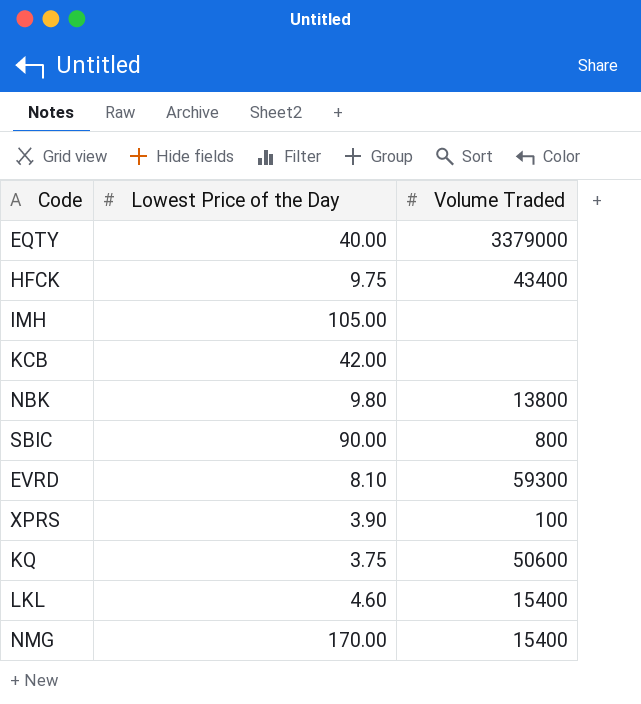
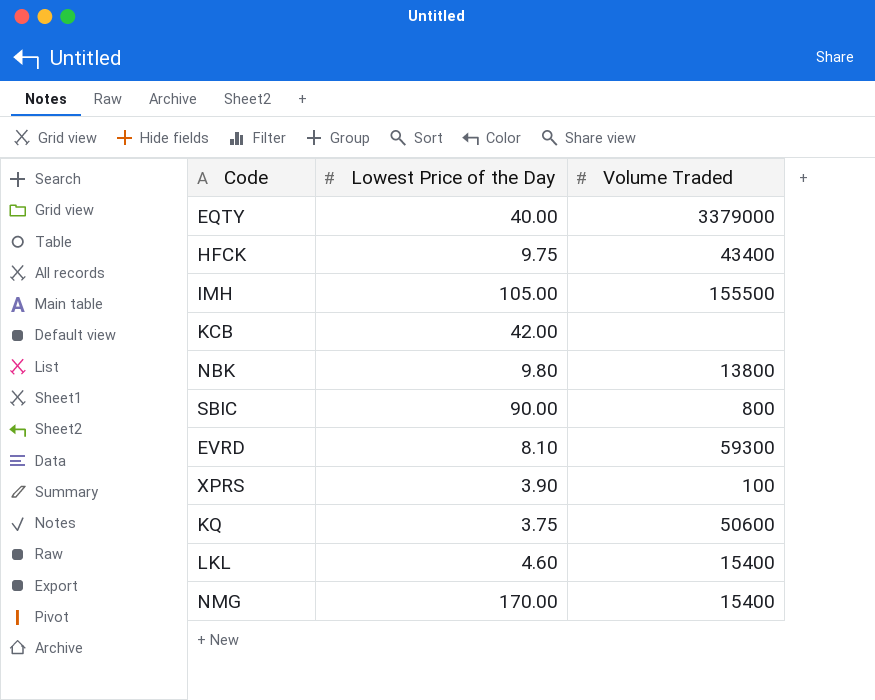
IMH | Volume Traded: none -> 155500

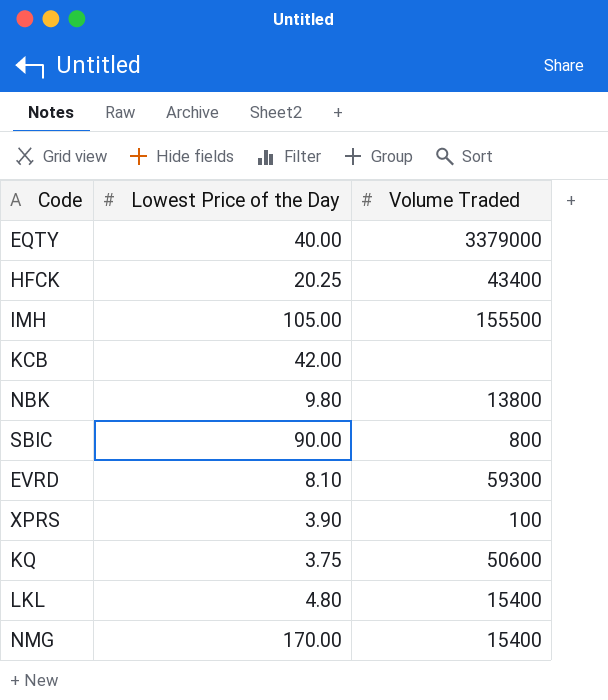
HFCK | Lowest Price of the Day: 9.75 -> 20.25
LKL | Lowest Price of the Day: 4.60 -> 4.80

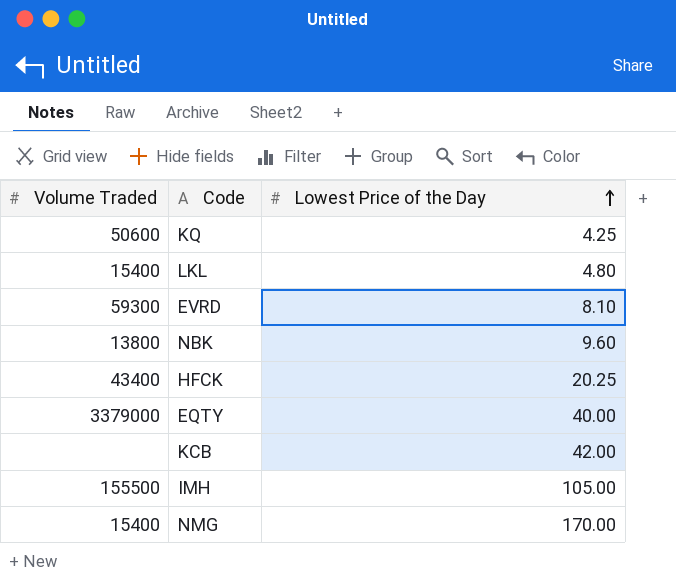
row order: none -> Lowest Price of the Day ascending
column Volume Traded | position: 3 -> 1
row SBIC: 90.00 | 800 -> none
row XPRS: 3.90 | 100 -> none
KQ | Lowest Price of the Day: 3.75 -> 4.25
NBK | Lowest Price of the Day: 9.80 -> 9.60

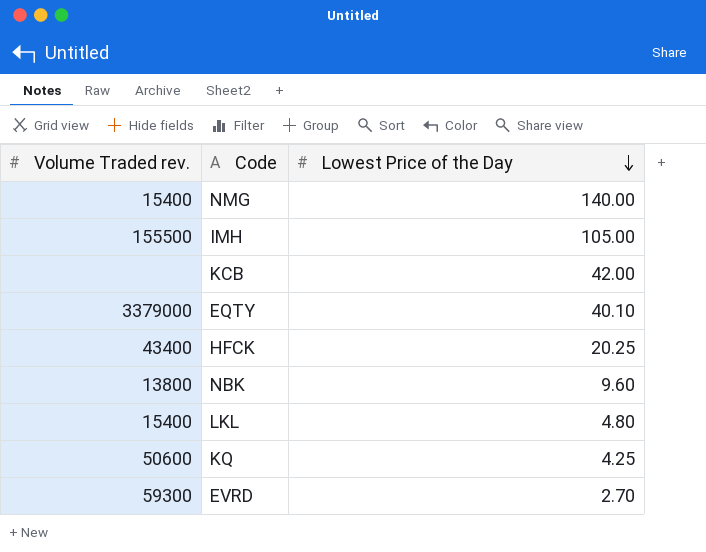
row order: Lowest Price of the Day ascending -> Lowest Price of the Day descending
column name: Volume Traded -> Volume Traded rev.
NMG | Lowest Price of the Day: 170.00 -> 140.00
EQTY | Lowest Price of the Day: 40.00 -> 40.10
EVRD | Lowest Price of the Day: 8.10 -> 2.70

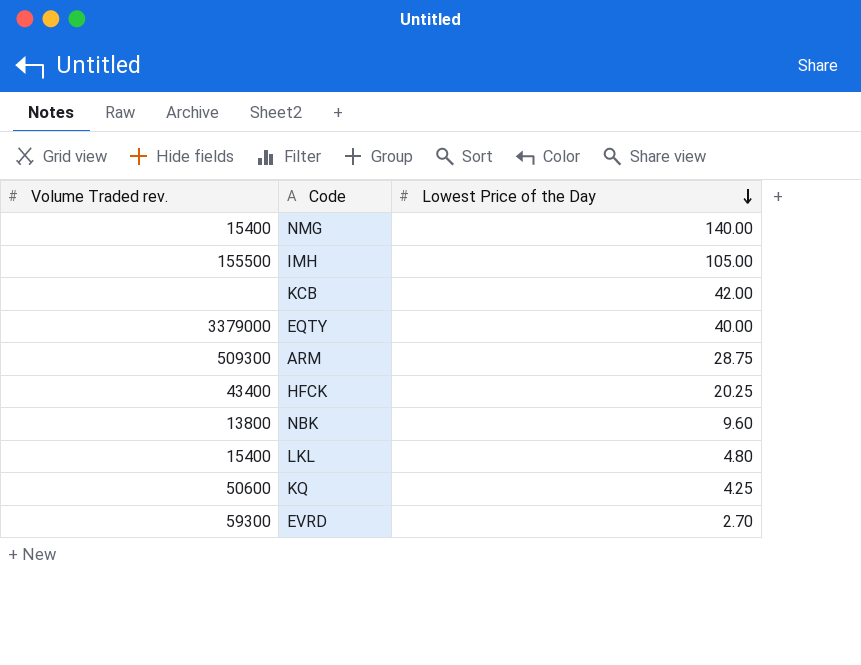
EQTY | Lowest Price of the Day: 40.10 -> 40.00
row ARM: none -> 509300 | 28.75

